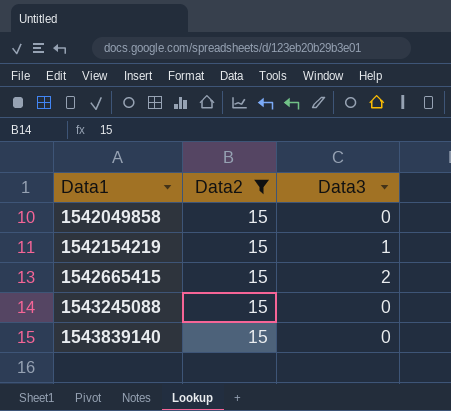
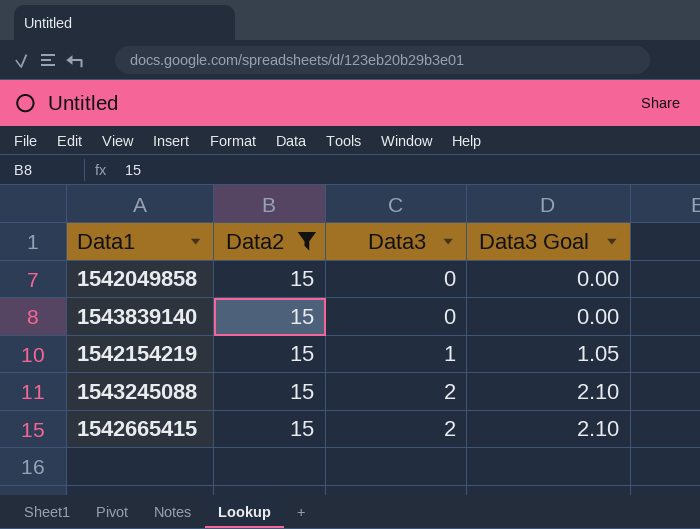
row order: Data1 ascending -> Data3 ascending
column Data3 Goal | formula: none -> [Data3] * 1.05
1543245088 | Data3: 0 -> 2

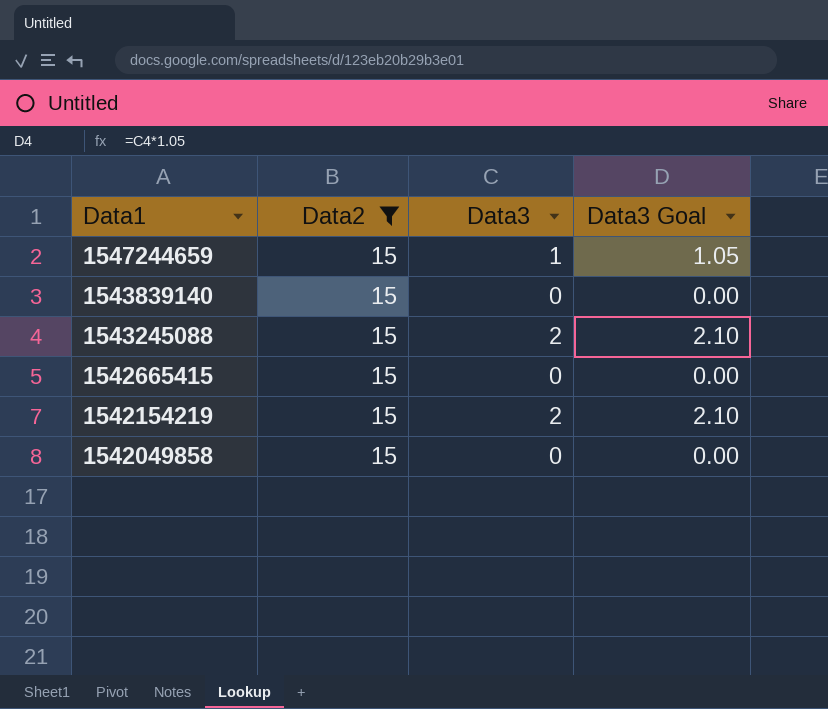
row order: Data3 ascending -> Data1 descending
row 1547244659: none -> 15 | 1 | 1.05
1542665415 | Data3: 2 -> 0
1542665415 | Data3 Goal: 2.10 -> 0.00
1542154219 | Data3: 1 -> 2
1542154219 | Data3 Goal: 1.05 -> 2.10

